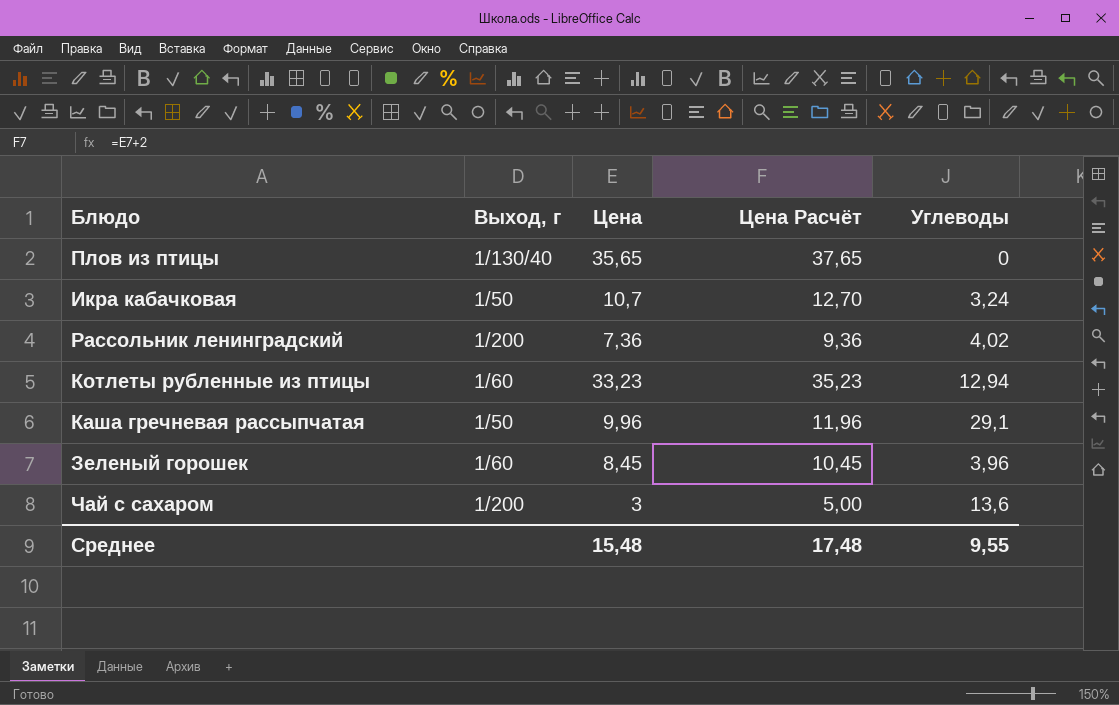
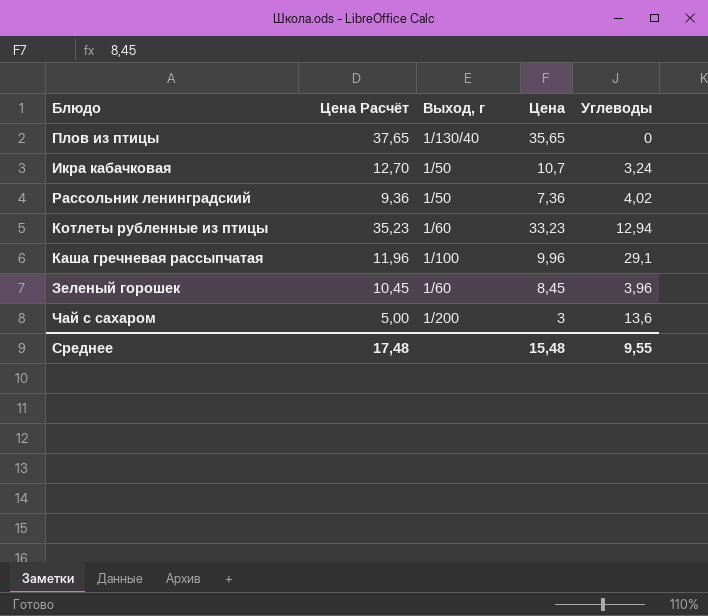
column Цена Расчёт | position: 4 -> 2
Рассольник ленинградский | Выход, г: 1/200 -> 1/50
Каша гречневая рассыпчатая | Выход, г: 1/50 -> 1/100

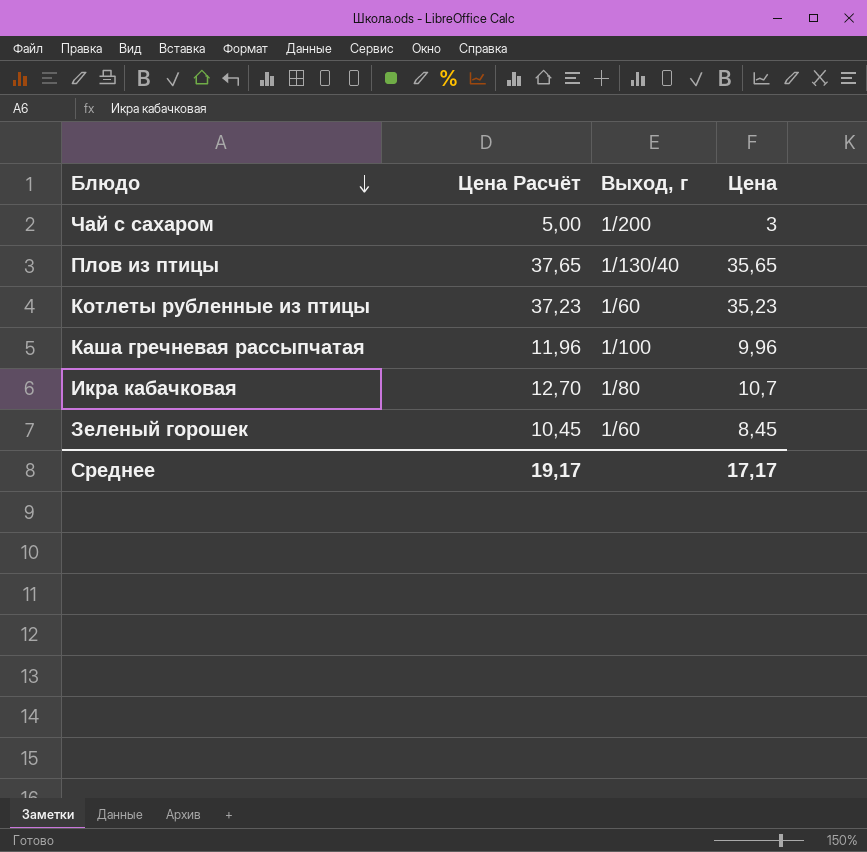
row order: none -> Блюдо descending
column Углеводы | position: 5 -> none
row Рассольник ленинградский: 9,36 | 1/50 | 7,36 | 4,02 -> none
Котлеты рубленные из птицы | Цена Расчёт: 35,23 -> 37,23
Котлеты рубленные из птицы | Цена: 33,23 -> 35,23
Икра кабачковая | Выход, г: 1/50 -> 1/80
Среднее | Цена Расчёт: 17,48 -> 19,17
Среднее | Цена: 15,48 -> 17,17

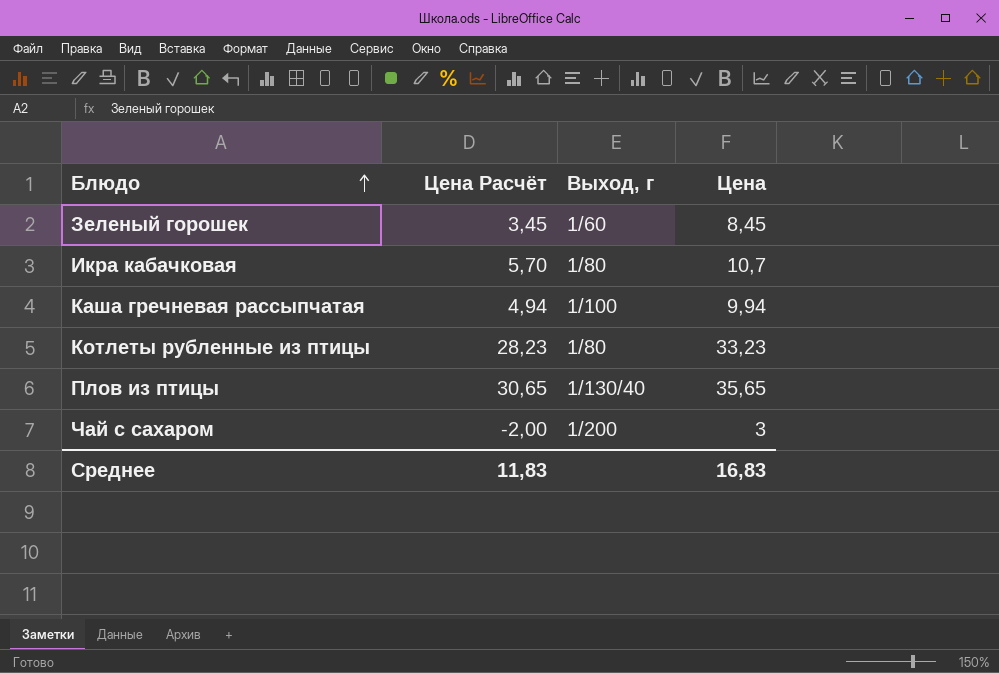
row order: Блюдо descending -> Блюдо ascending
column Цена Расчёт | formula: [Цена] + 2 -> [Цена] - 5
Каша гречневая рассыпчатая | Цена: 9,96 -> 9,94
Котлеты рубленные из птицы | Выход, г: 1/60 -> 1/80
Котлеты рубленные из птицы | Цена: 35,23 -> 33,23
Среднее | Цена Расчёт: 19,17 -> 11,83
Среднее | Цена: 17,17 -> 16,83

